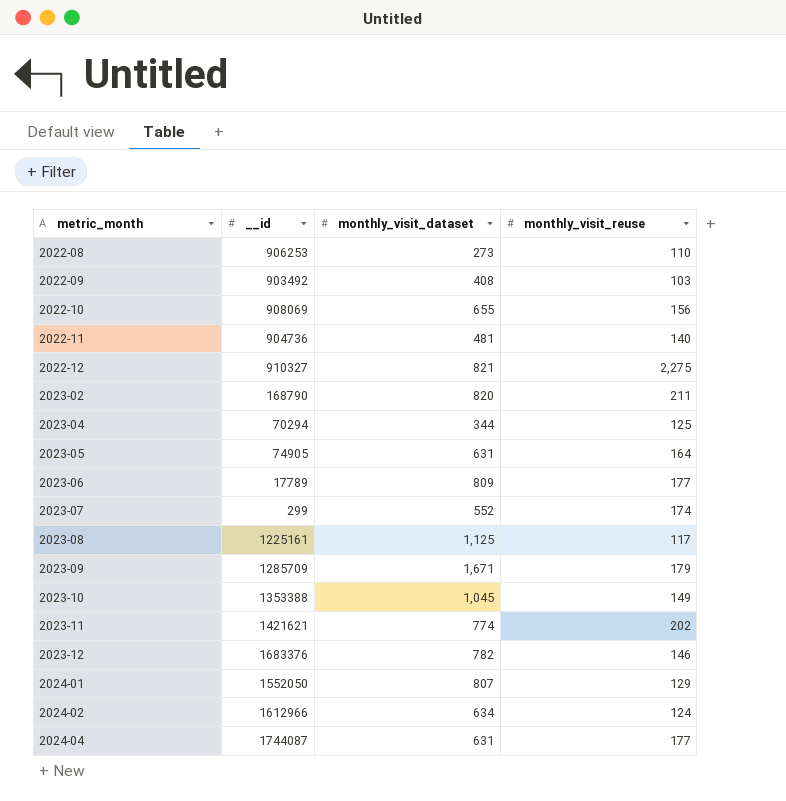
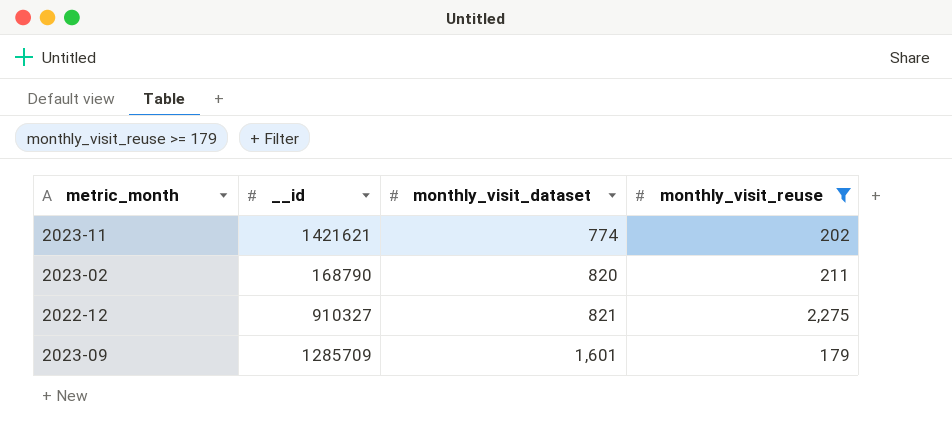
filter: none -> monthly_visit_reuse >= 179
row order: metric_month ascending -> monthly_visit_dataset ascending
2023-09 | monthly_visit_dataset: 1,671 -> 1,601

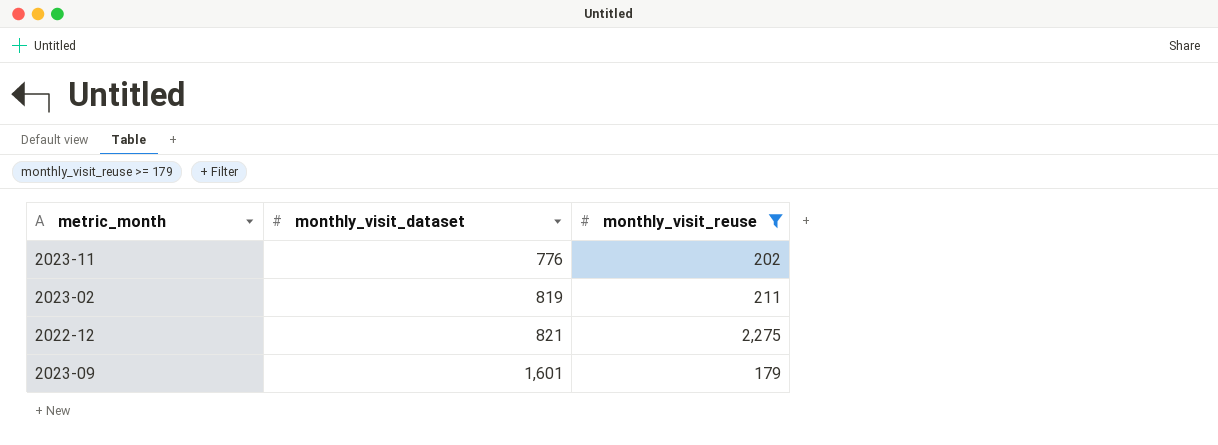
column __id | position: 2 -> none
2023-11 | monthly_visit_dataset: 774 -> 776
2023-02 | monthly_visit_dataset: 820 -> 819

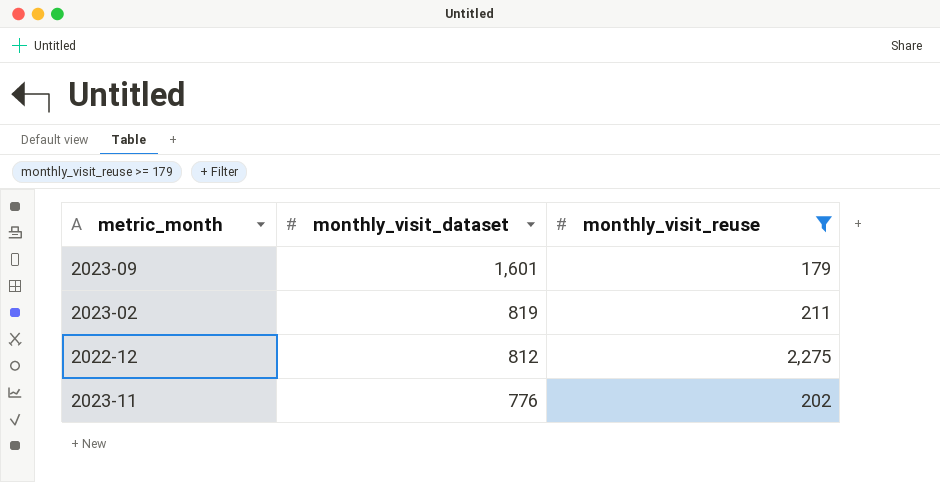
row order: monthly_visit_dataset ascending -> monthly_visit_dataset descending
2022-12 | monthly_visit_dataset: 821 -> 812

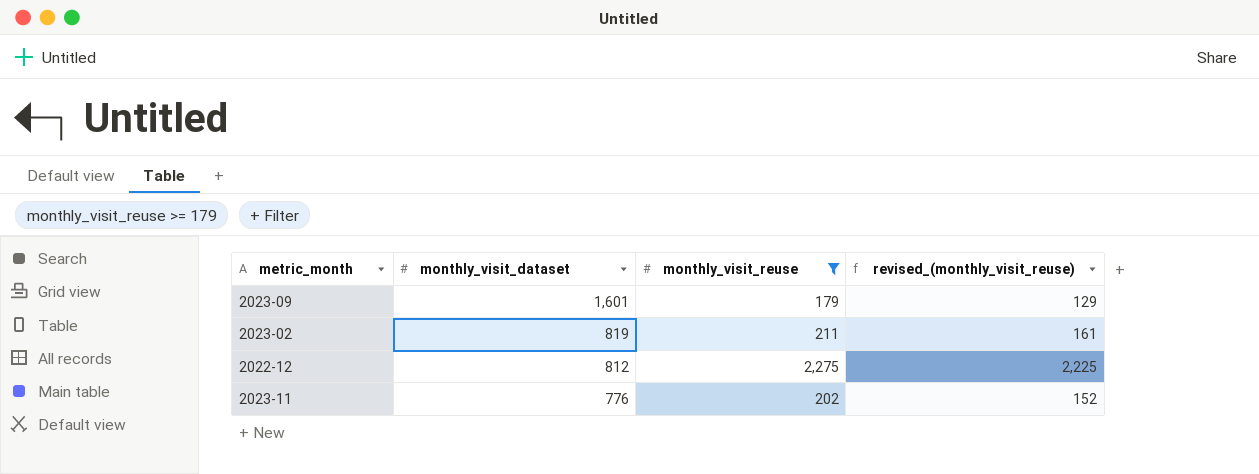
column revised_(monthly_visit_reuse) | formula: none -> [monthly_visit_reuse] - 50

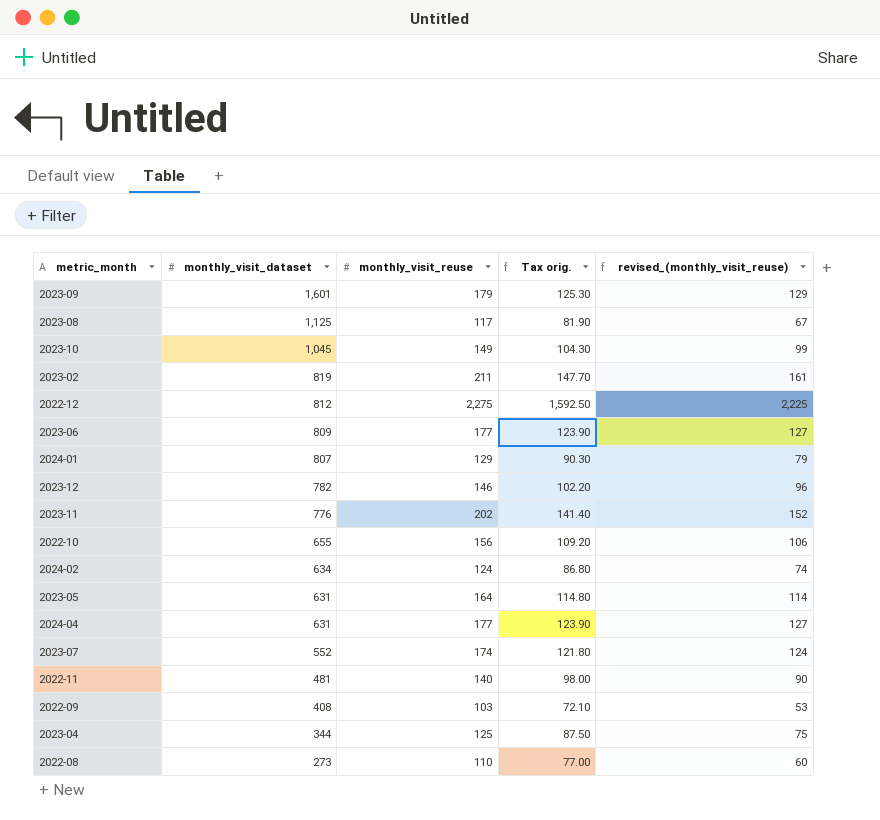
filter: monthly_visit_reuse >= 179 -> none
column Tax orig. | formula: none -> [monthly_visit_reuse] * 0.7

